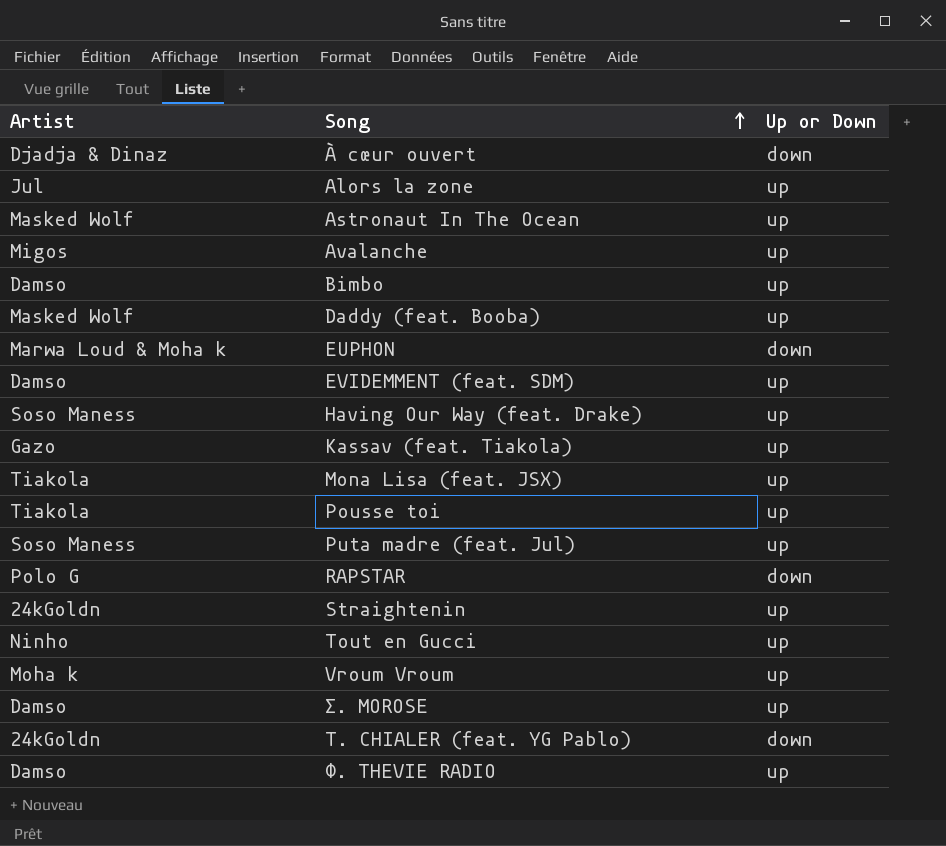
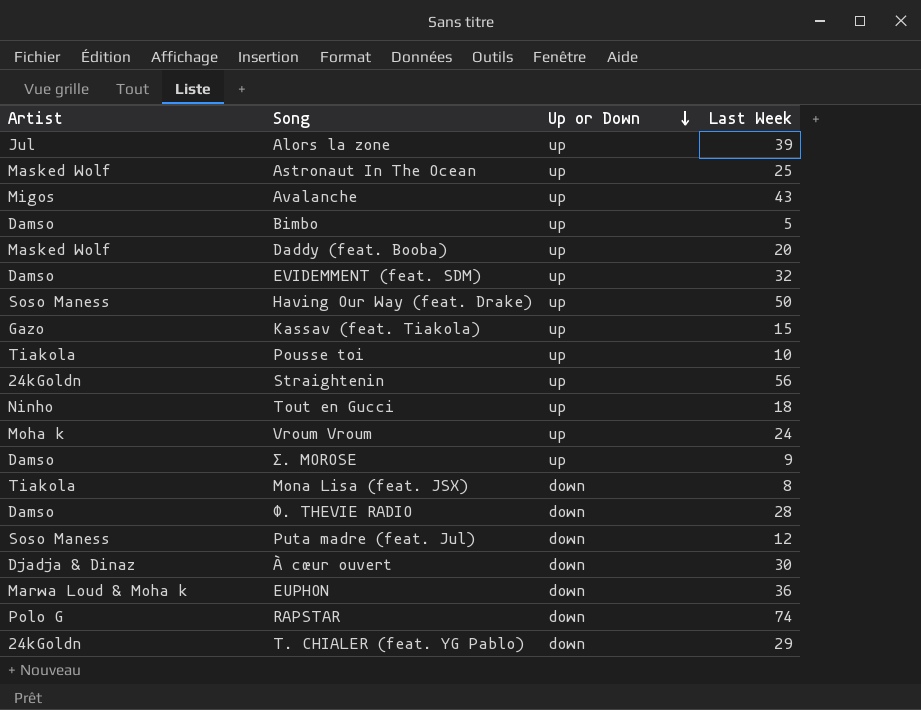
row order: Song ascending -> Up or Down descending
column Last Week | position: none -> 4
Mona Lisa (feat. JSX) | Up or Down: up -> down
Φ. THEVIE RADIO | Up or Down: up -> down
Puta madre (feat. Jul) | Up or Down: up -> down

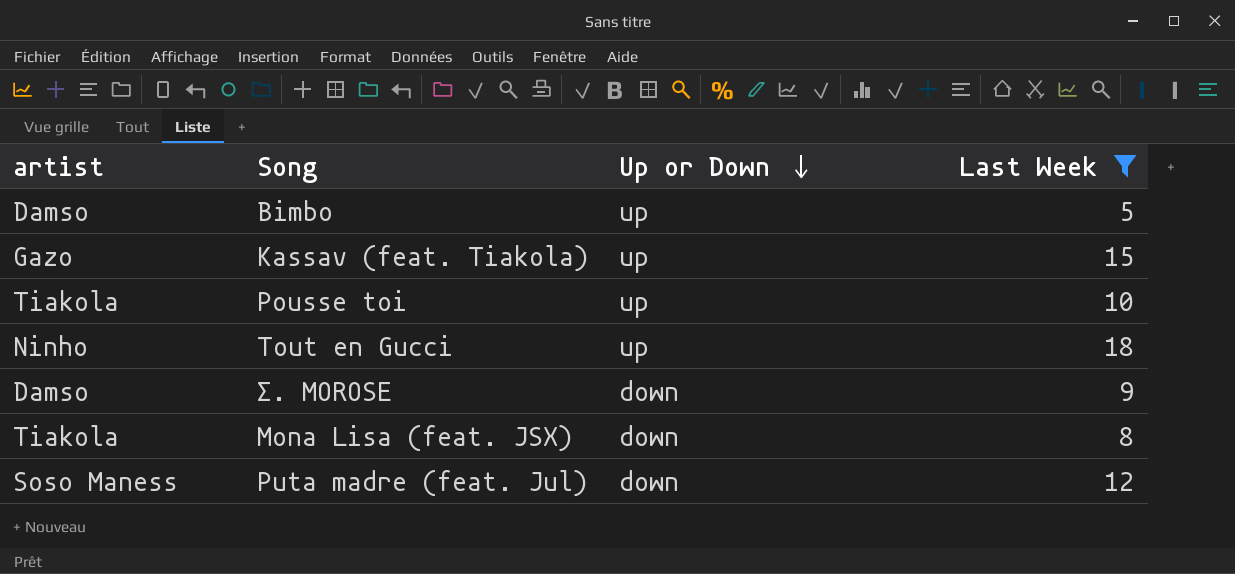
filter: none -> Last Week <= 18
column name: Artist -> artist
Σ. MOROSE | Up or Down: up -> down

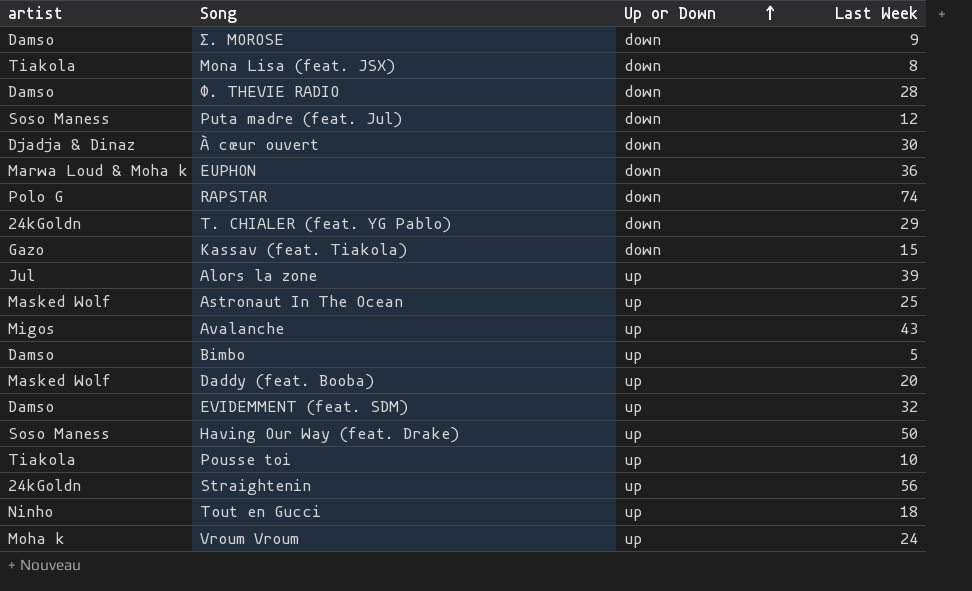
filter: Last Week <= 18 -> none
row order: Up or Down descending -> Up or Down ascending
Kassav (feat. Tiakola) | Up or Down: up -> down

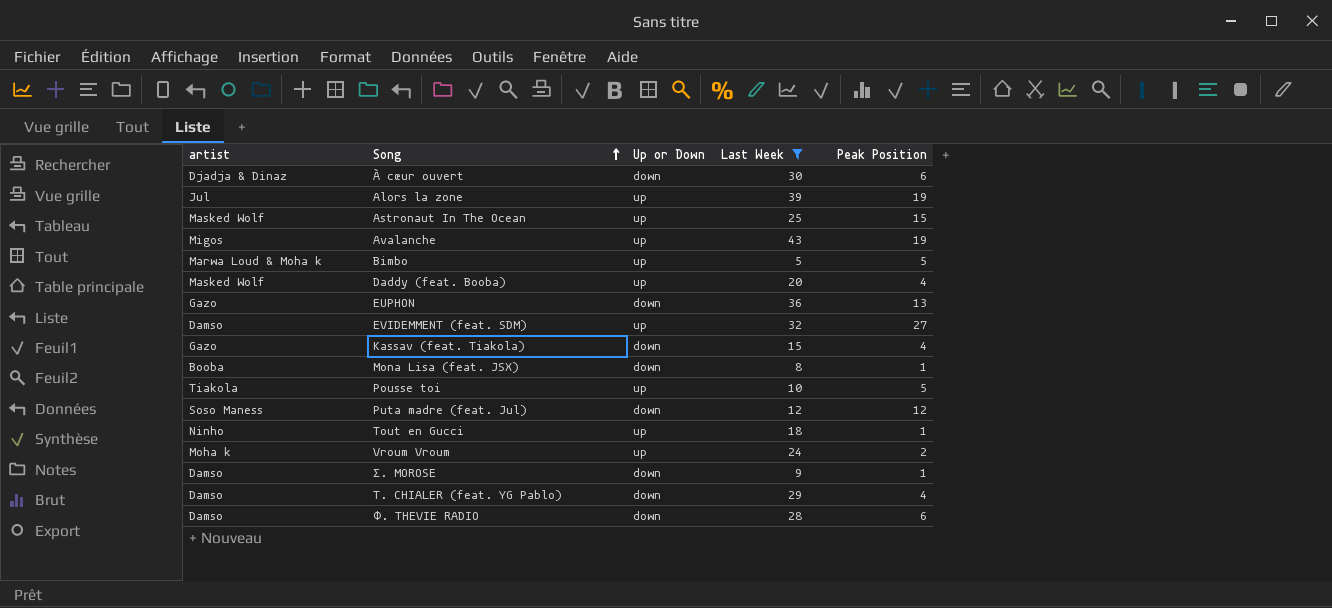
filter: none -> Last Week <= 43
row order: Up or Down ascending -> Song ascending
column Peak Position | position: none -> 5
Bimbo | artist: Damso -> Marwa Loud & Moha k
EUPHON | artist: Marwa Loud & Moha k -> Gazo
Mona Lisa (feat. JSX) | artist: Tiakola -> Booba
Τ. CHIALER (feat. YG Pablo) | artist: 24kGoldn -> Damso

